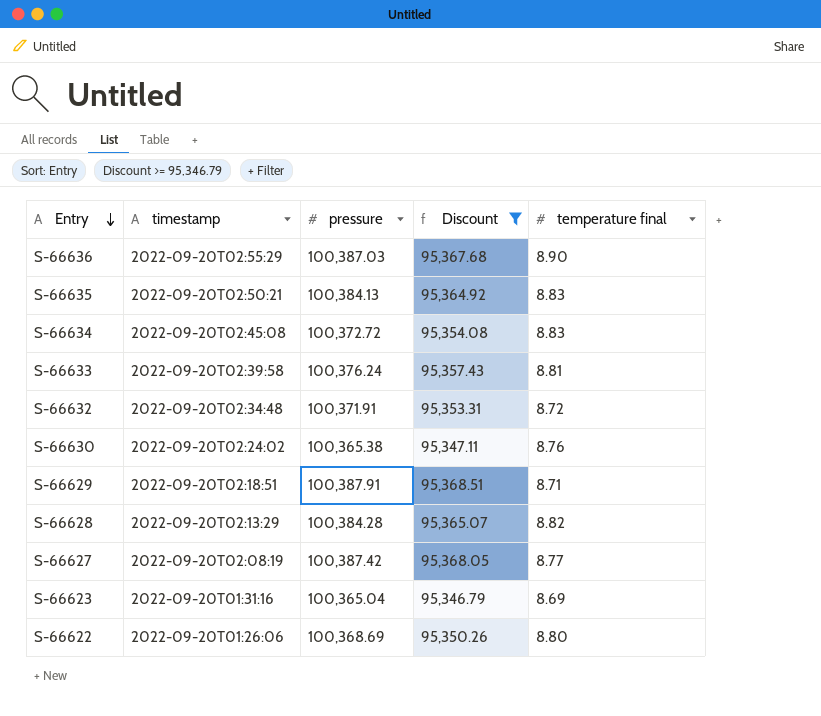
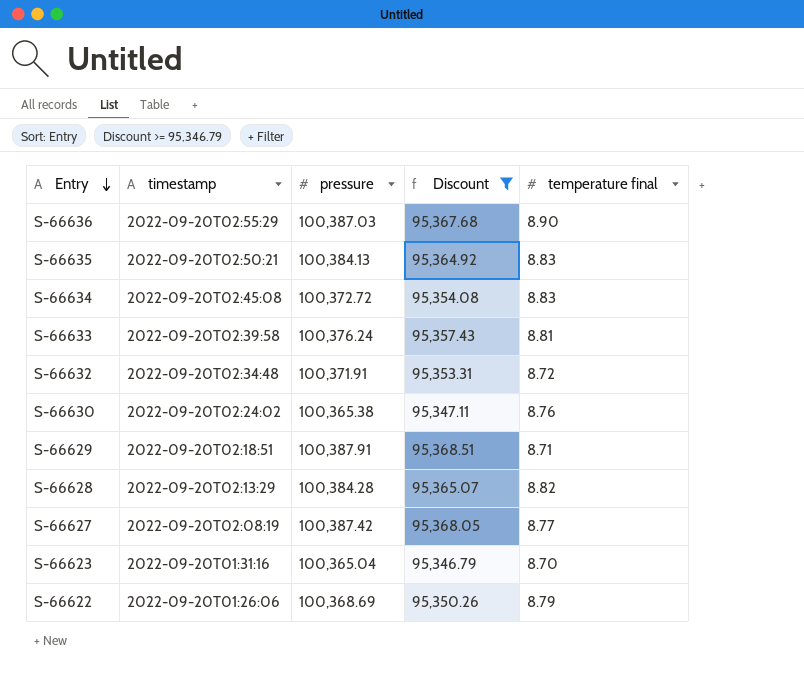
S-66623 | temperature final: 8.69 -> 8.70
S-66622 | temperature final: 8.80 -> 8.79

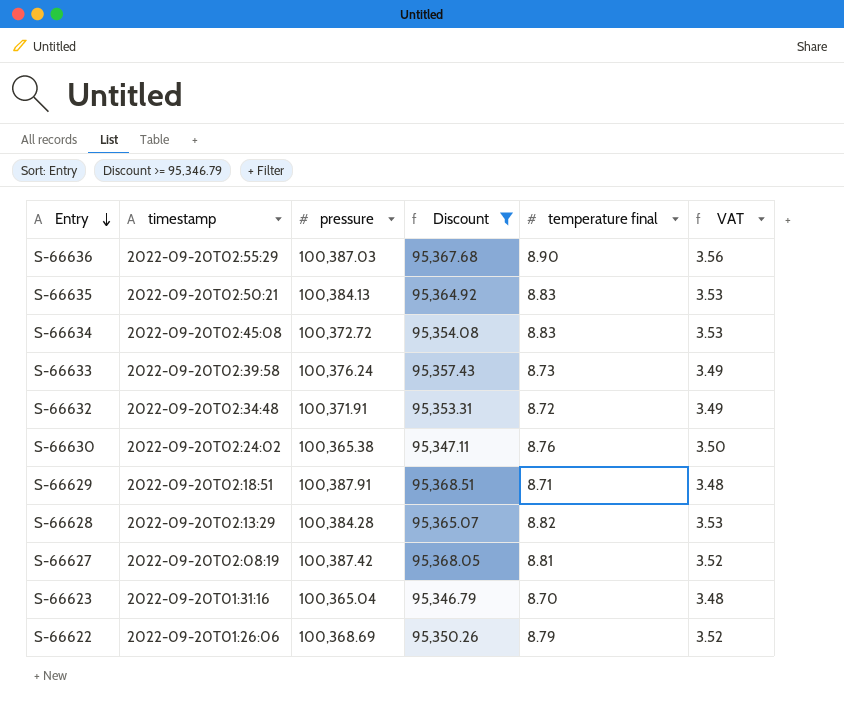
column VAT | formula: none -> [temperature final] * 0.4
S-66633 | temperature final: 8.81 -> 8.73
S-66627 | temperature final: 8.77 -> 8.81

